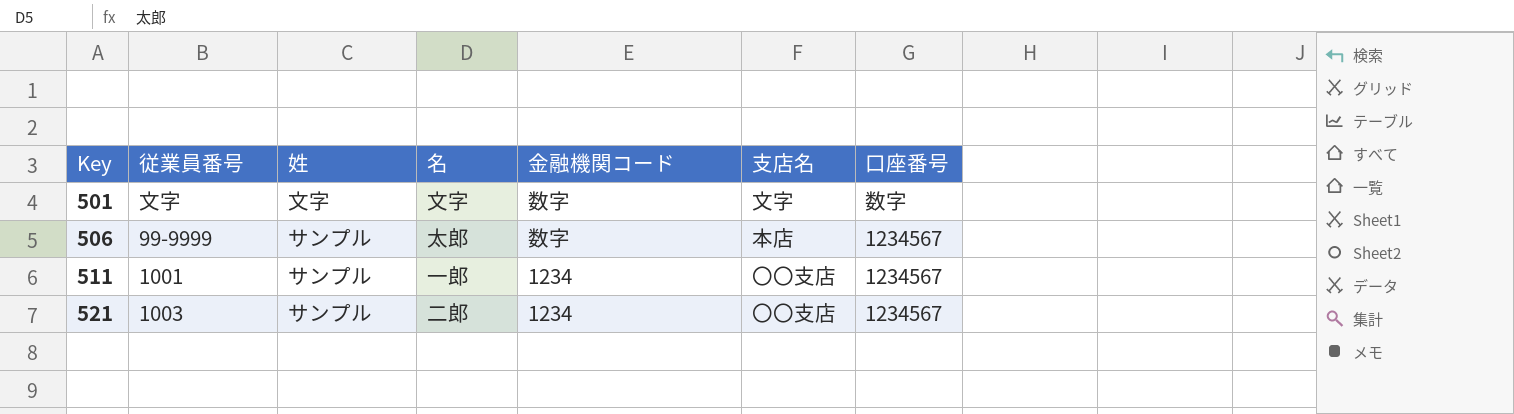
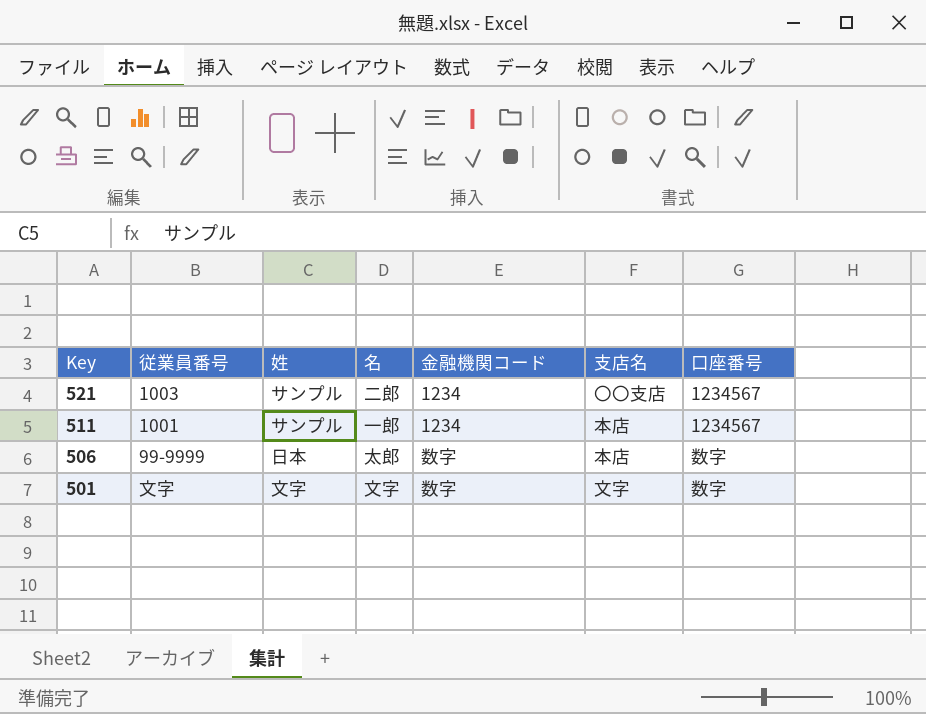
row order: Key ascending -> Key descending
511 | 支店名: 〇〇支店 -> 本店
506 | 姓: サンプル -> 日本
506 | 口座番号: 1234567 -> 数字

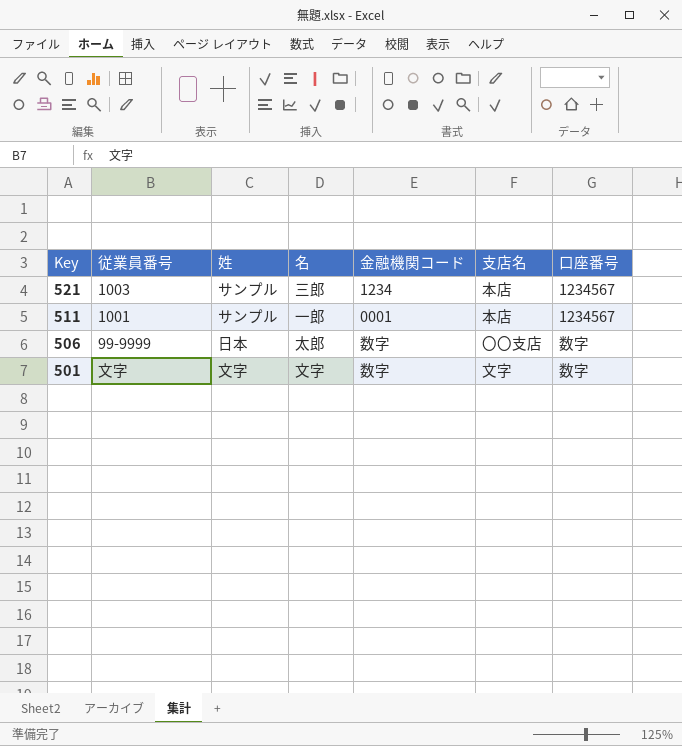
521 | 名: 二郎 -> 三郎
521 | 支店名: 〇〇支店 -> 本店
511 | 金融機関コード: 1234 -> 0001
506 | 支店名: 本店 -> 〇〇支店

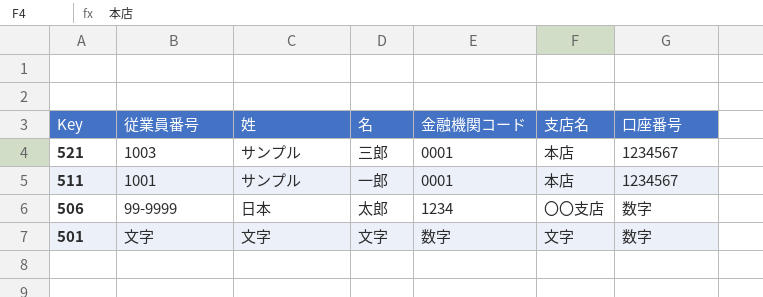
521 | 金融機関コード: 1234 -> 0001
506 | 金融機関コード: 数字 -> 1234

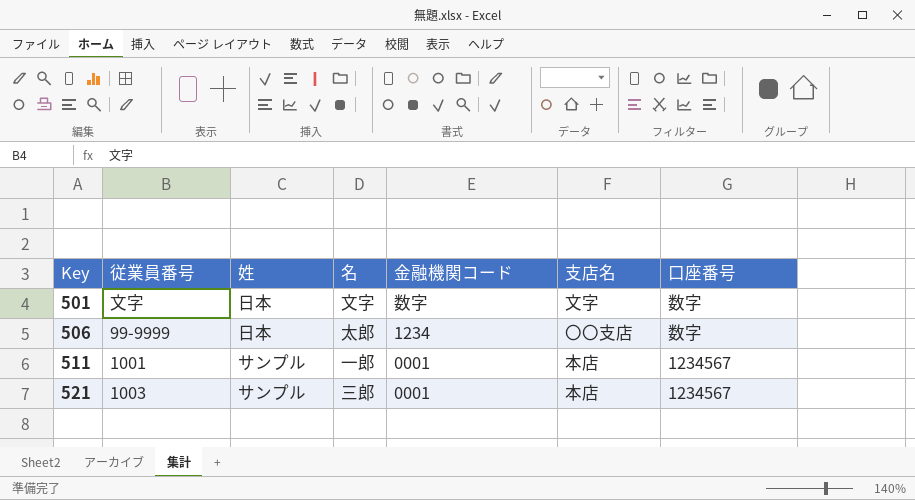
row order: Key descending -> Key ascending
501 | 姓: 文字 -> 日本

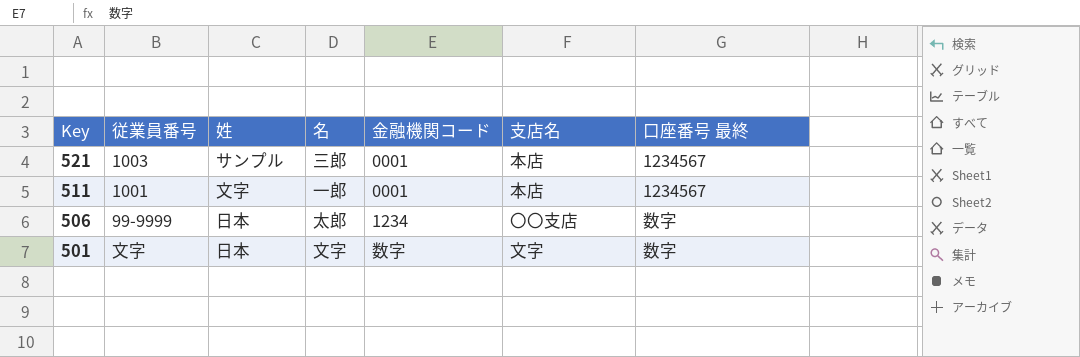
row order: Key ascending -> Key descending
column name: 口座番号 -> 口座番号 最終
511 | 姓: サンプル -> 文字

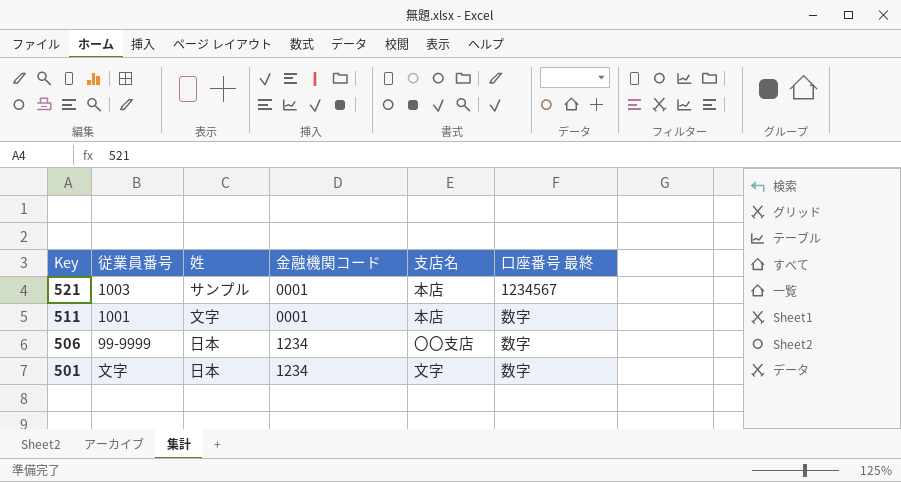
column 名 | position: 4 -> none
511 | 口座番号 最終: 1234567 -> 数字
501 | 金融機関コード: 数字 -> 1234

